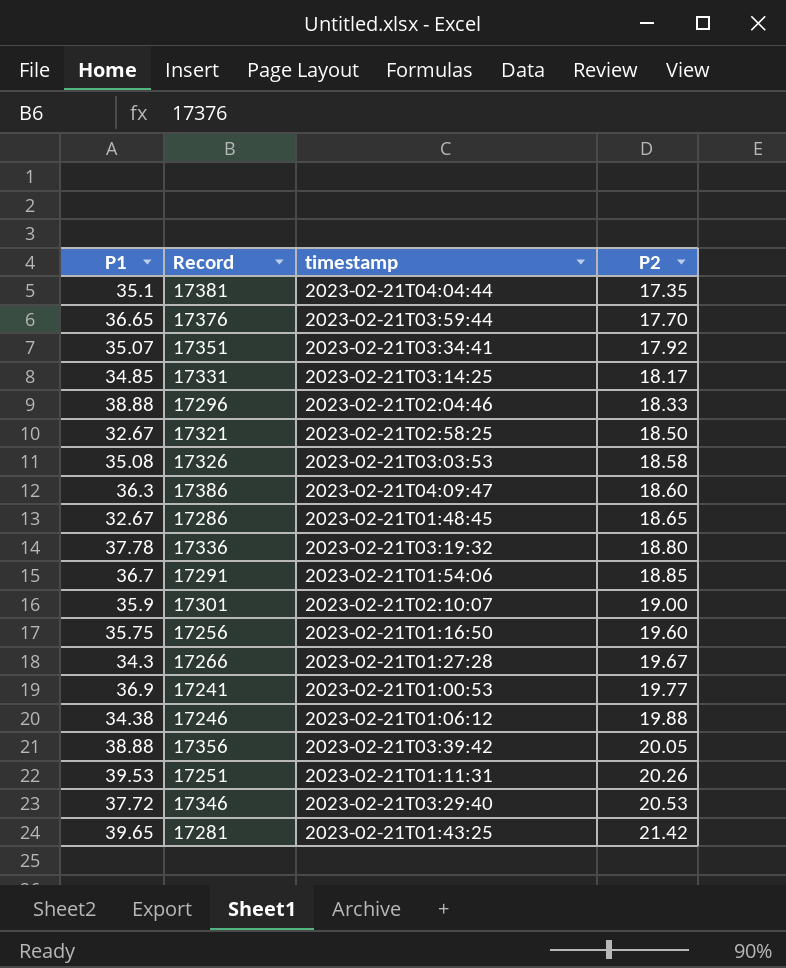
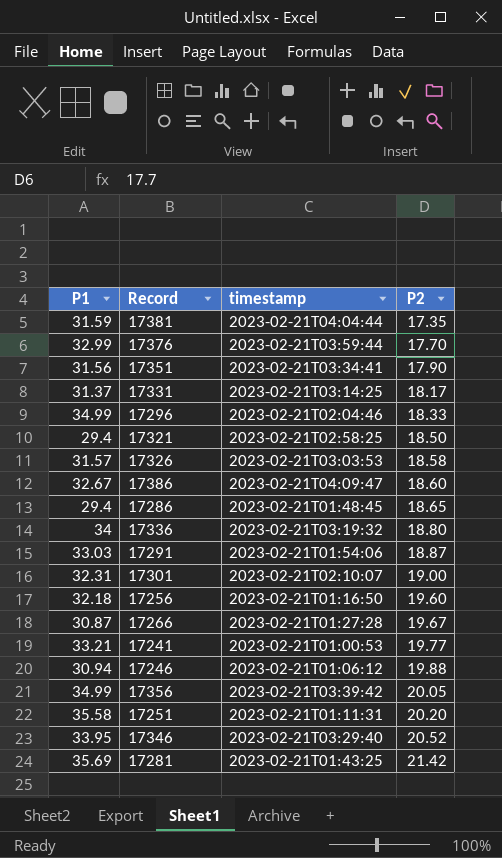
17381 | P1: 35.1 -> 31.59
17376 | P1: 36.65 -> 32.99
17351 | P1: 35.07 -> 31.56
17351 | P2: 17.92 -> 17.90
17331 | P1: 34.85 -> 31.37
17296 | P1: 38.88 -> 34.99
17321 | P1: 32.67 -> 29.4
17326 | P1: 35.08 -> 31.57
17386 | P1: 36.3 -> 32.67
17286 | P1: 32.67 -> 29.4
17336 | P1: 37.78 -> 34
17291 | P1: 36.7 -> 33.03
17291 | P2: 18.85 -> 18.87
17301 | P1: 35.9 -> 32.31
17256 | P1: 35.75 -> 32.18
17266 | P1: 34.3 -> 30.87
17241 | P1: 36.9 -> 33.21
17246 | P1: 34.38 -> 30.94
17356 | P1: 38.88 -> 34.99
17251 | P1: 39.53 -> 35.58
17251 | P2: 20.26 -> 20.20
17346 | P1: 37.72 -> 33.95
17346 | P2: 20.53 -> 20.52
17281 | P1: 39.65 -> 35.69

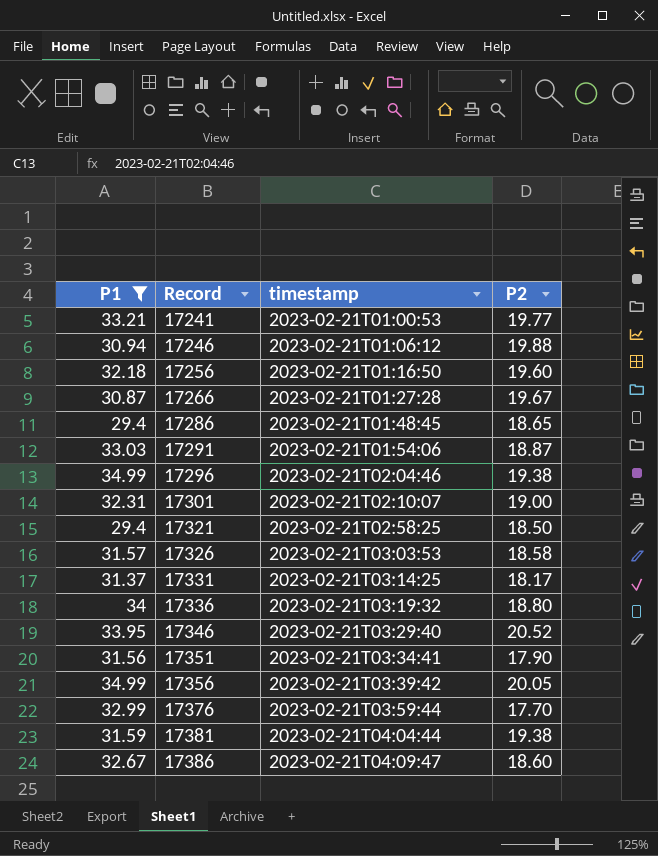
filter: none -> P1 <= 34.99
row order: P2 ascending -> Record ascending
17296 | P2: 18.33 -> 19.38
17381 | P2: 17.35 -> 19.38

